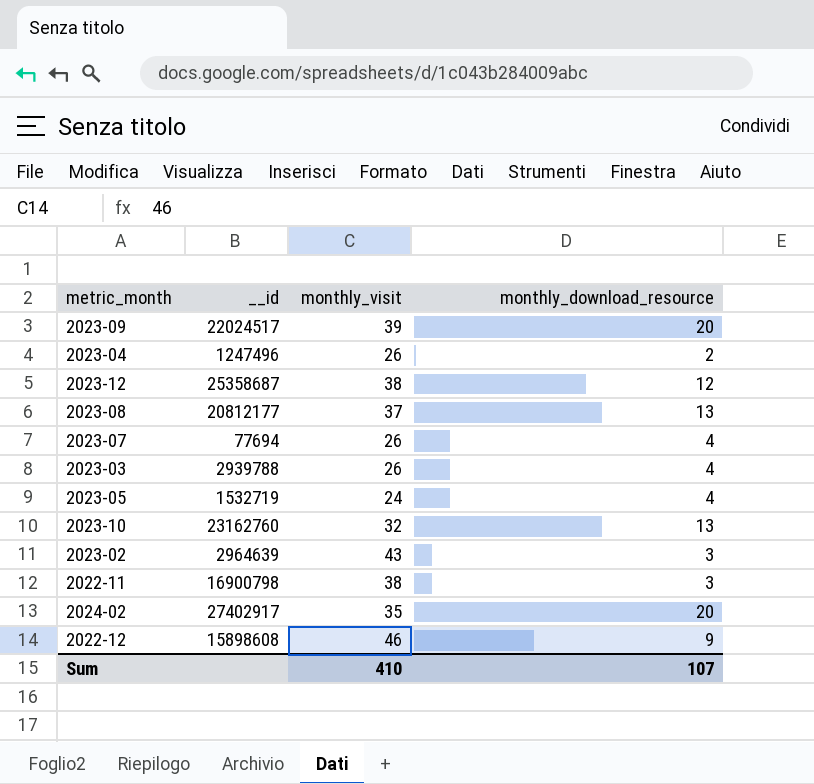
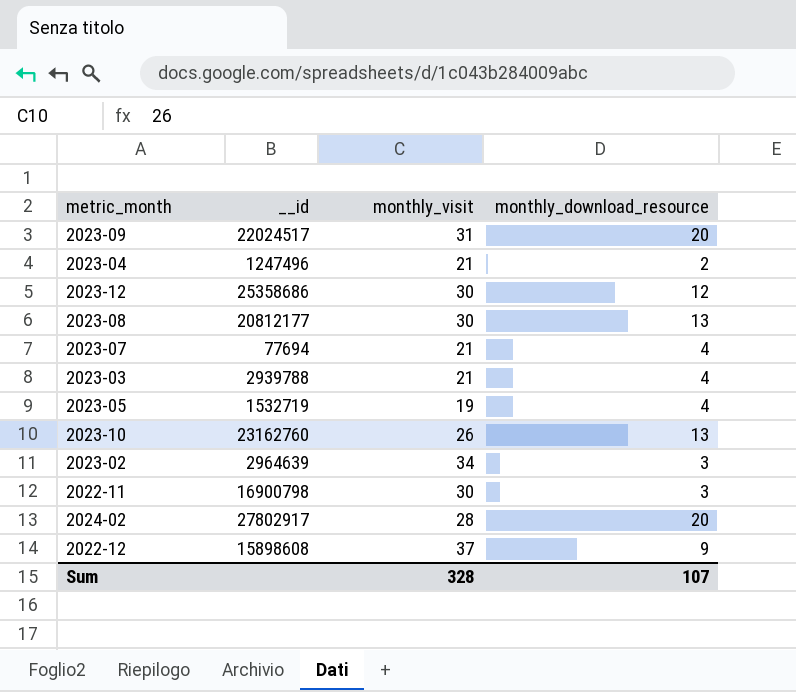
2023-09 | monthly_visit: 39 -> 31
2023-04 | monthly_visit: 26 -> 21
2023-12 | __id: 25358687 -> 25358686
2023-12 | monthly_visit: 38 -> 30
2023-08 | monthly_visit: 37 -> 30
2023-07 | monthly_visit: 26 -> 21
2023-03 | monthly_visit: 26 -> 21
2023-05 | monthly_visit: 24 -> 19
2023-10 | monthly_visit: 32 -> 26
2023-02 | monthly_visit: 43 -> 34
2022-11 | monthly_visit: 38 -> 30
2024-02 | __id: 27402917 -> 27802917
2024-02 | monthly_visit: 35 -> 28
2022-12 | monthly_visit: 46 -> 37
Sum | monthly_visit: 410 -> 328

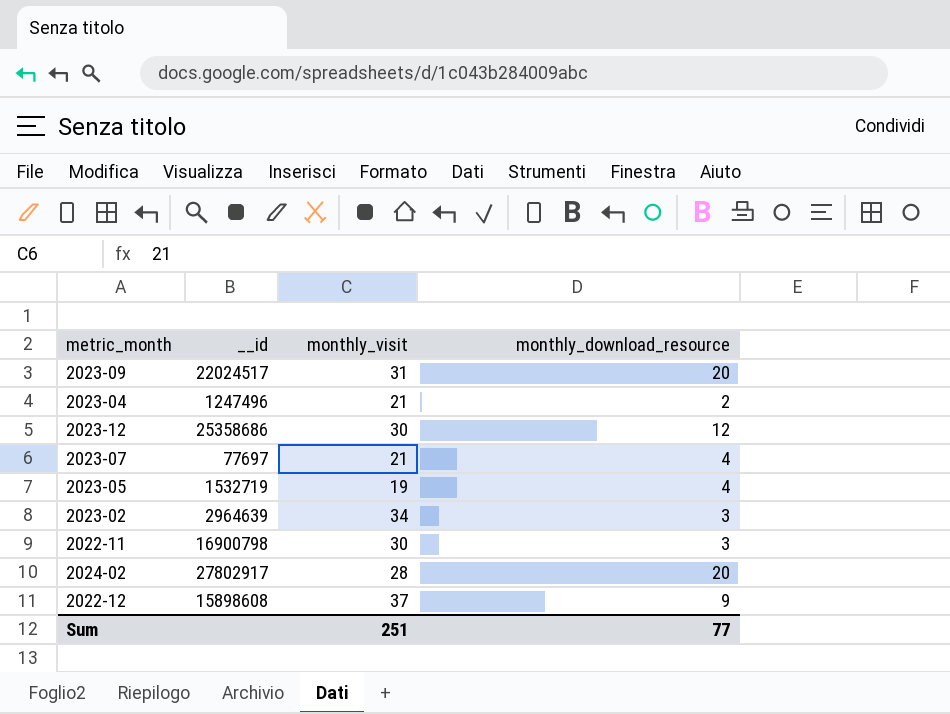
row 2023-08: 20812177 | 30 | 13 -> none
row 2023-03: 2939788 | 21 | 4 -> none
row 2023-10: 23162760 | 26 | 13 -> none
2023-07 | __id: 77694 -> 77697
Sum | monthly_visit: 328 -> 251
Sum | monthly_download_resource: 107 -> 77

